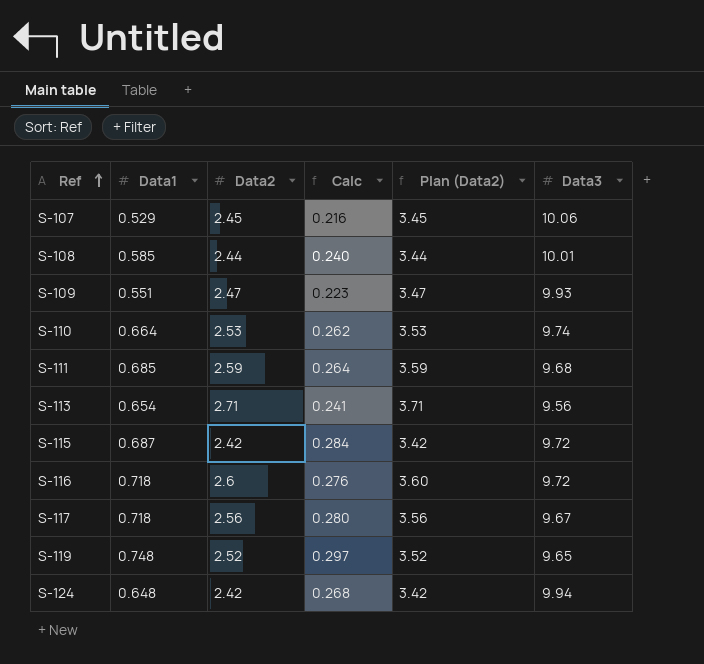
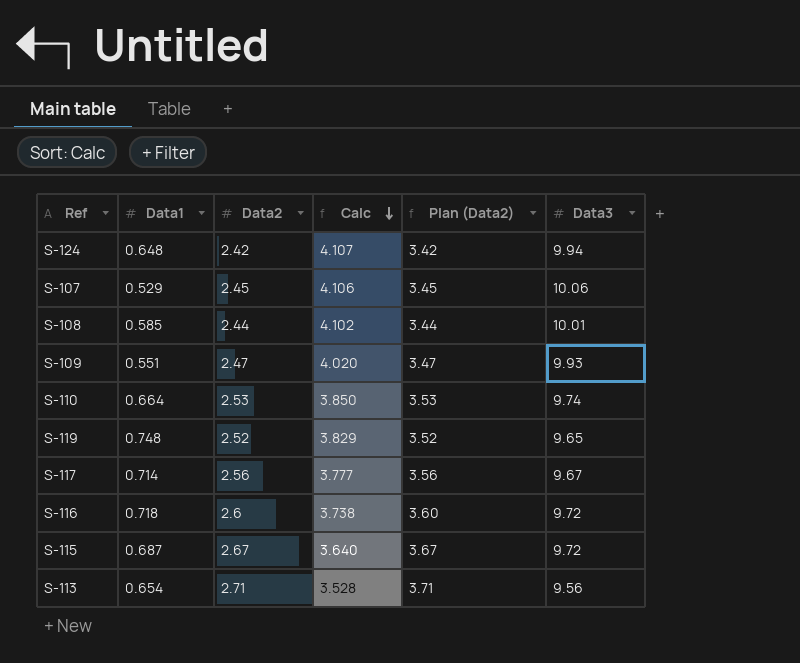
row order: Ref ascending -> Calc descending
column Calc | formula: [Data1] / [Data2] -> [Data3] / [Data2]
row S-111: 0.685 | 2.59 | 0.264 | 3.59 | 9.68 -> none
S-117 | Data1: 0.718 -> 0.714
S-115 | Data2: 2.42 -> 2.67
S-115 | Plan (Data2): 3.42 -> 3.67

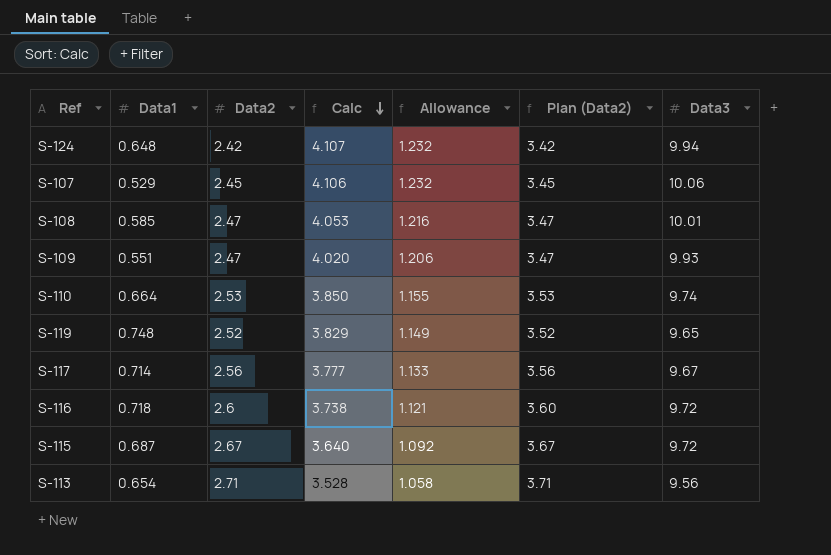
column Allowance | formula: none -> [Calc] * 0.3
S-108 | Data2: 2.44 -> 2.47
S-108 | Calc: 4.102 -> 4.053
S-108 | Plan (Data2): 3.44 -> 3.47

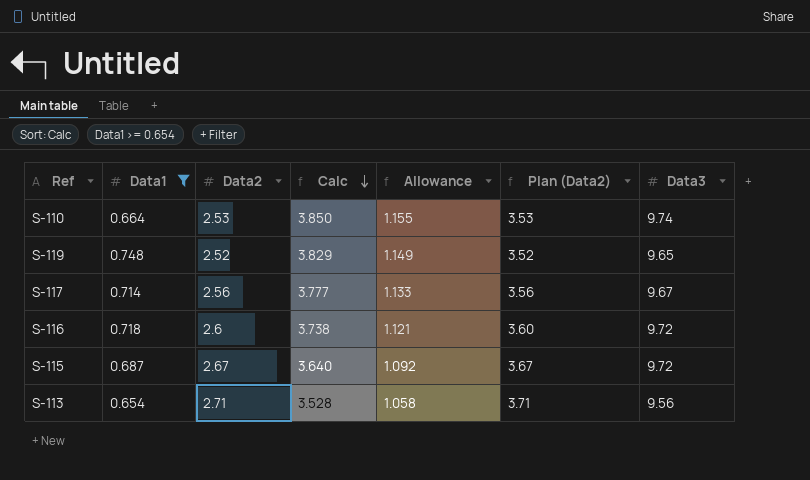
filter: none -> Data1 >= 0.654

